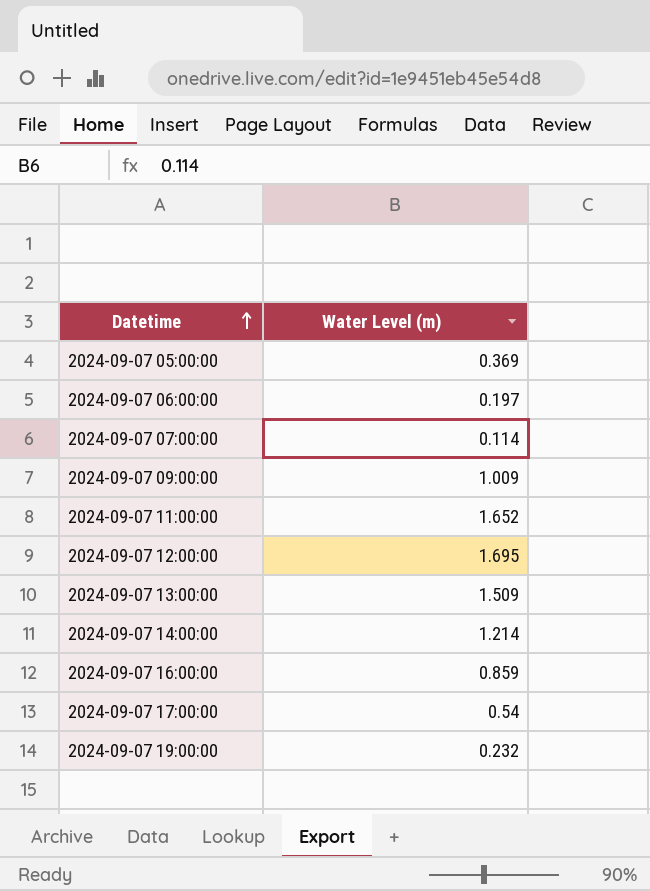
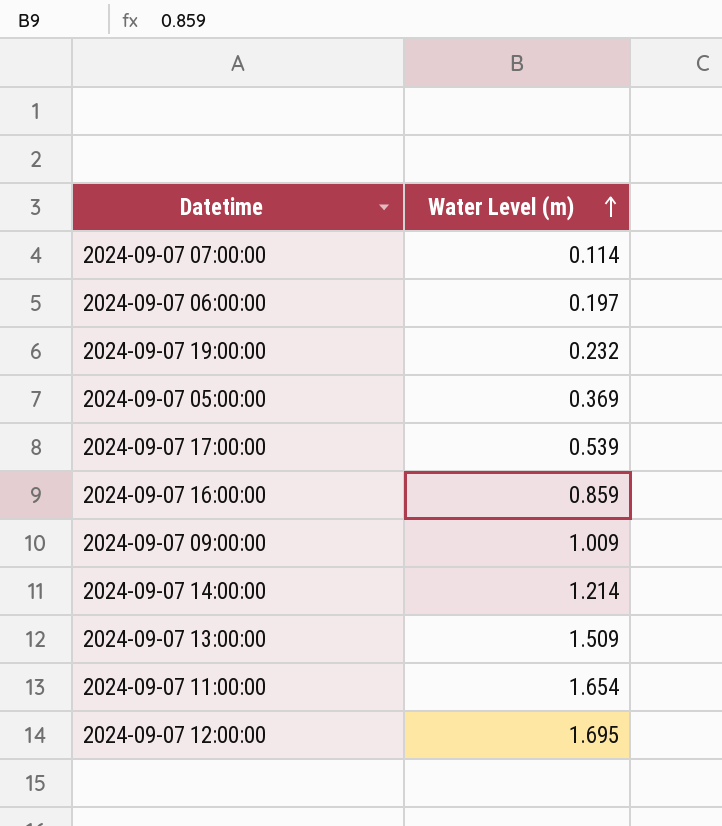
row order: Datetime ascending -> Water Level (m) ascending
2024-09-07 17:00:00 | Water Level (m): 0.54 -> 0.539
2024-09-07 11:00:00 | Water Level (m): 1.652 -> 1.654

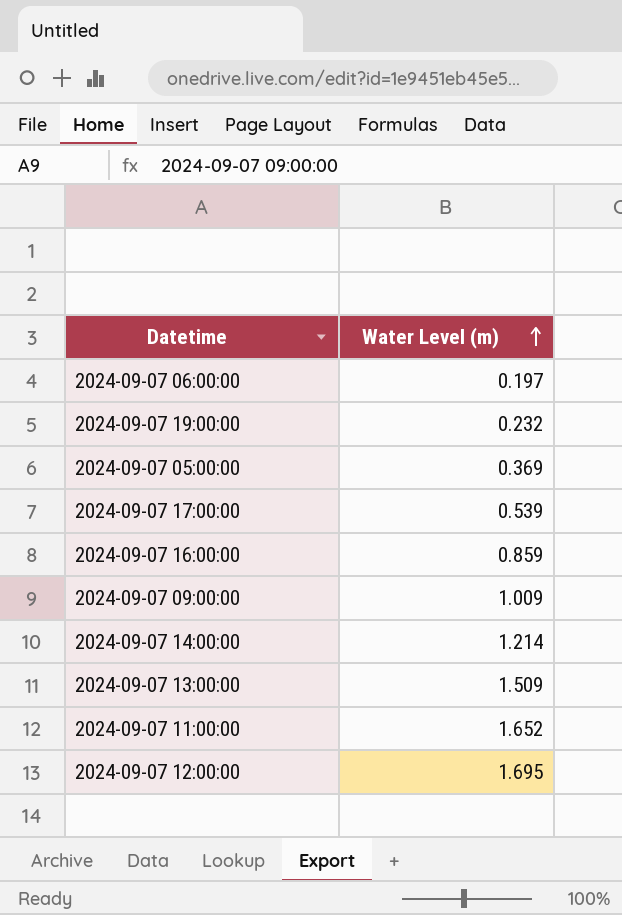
row 2024-09-07 07:00:00: 0.114 -> none
2024-09-07 11:00:00 | Water Level (m): 1.654 -> 1.652

